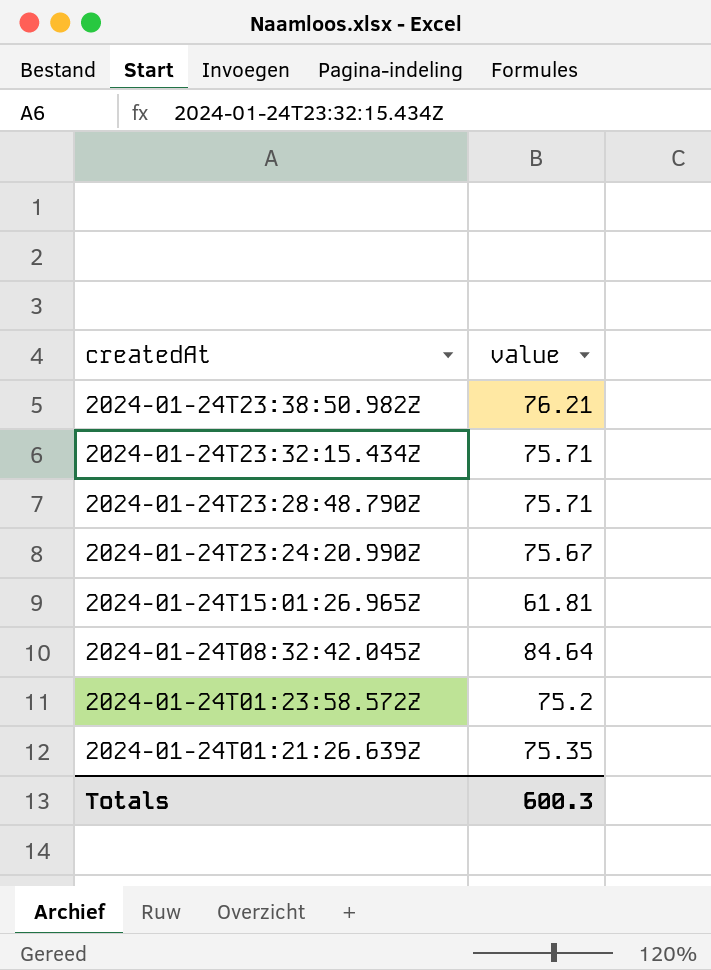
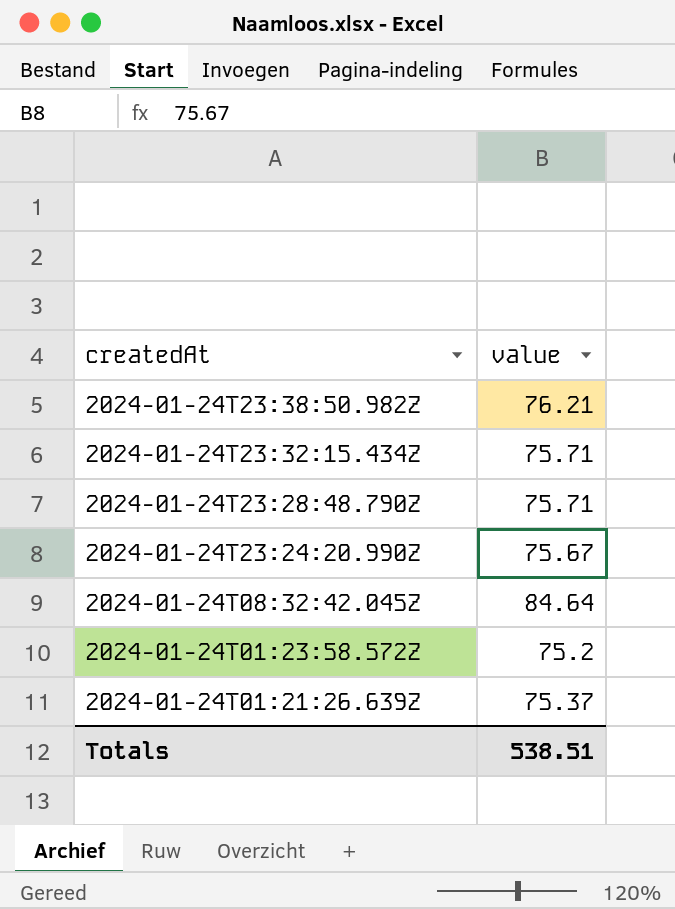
row 2024-01-24T15:01:26.965Z: 61.81 -> none
2024-01-24T01:21:26.639Z | value: 75.35 -> 75.37
Totals | value: 600.3 -> 538.51

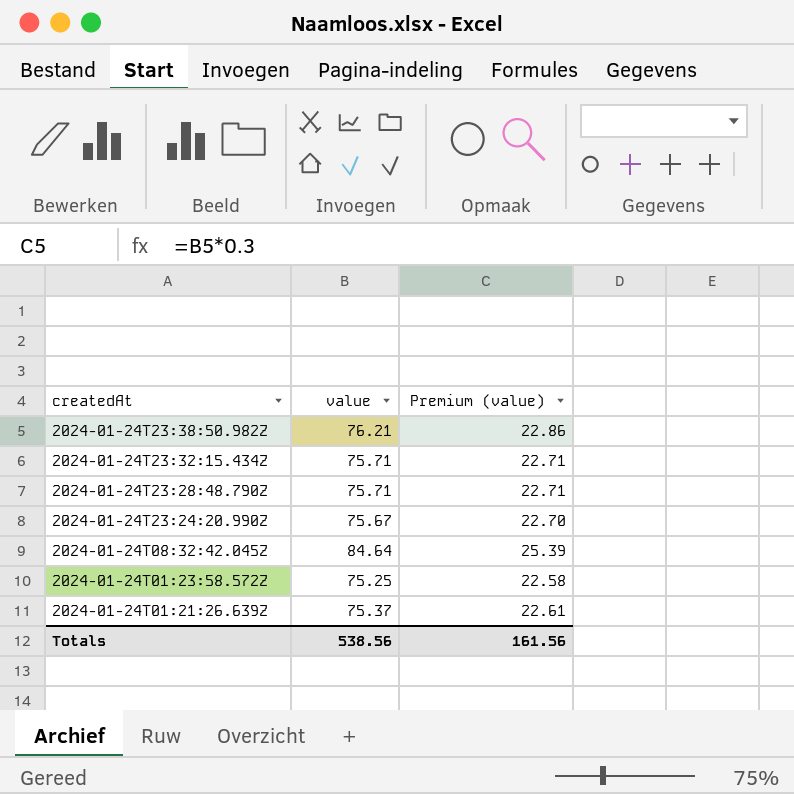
column Premium (value) | formula: none -> [value] * 0.3
2024-01-24T01:23:58.572Z | value: 75.2 -> 75.25
Totals | value: 538.51 -> 538.56

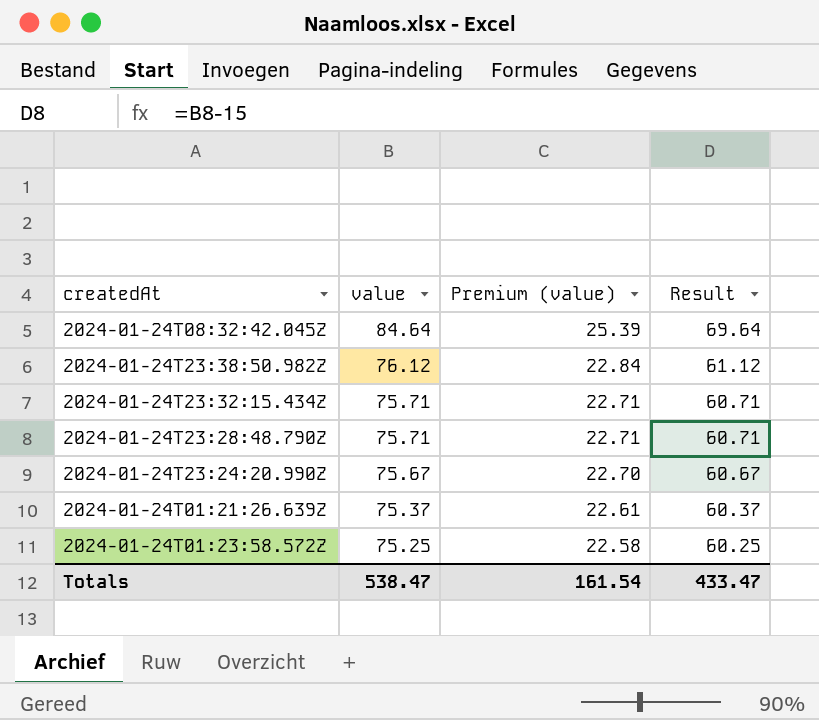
row order: createdAt descending -> value descending
column Result | formula: none -> [value] - 15
2024-01-24T23:38:50.982Z | value: 76.21 -> 76.12
2024-01-24T23:38:50.982Z | Premium (value): 22.86 -> 22.84
Totals | value: 538.56 -> 538.47
Totals | Premium (value): 161.56 -> 161.54

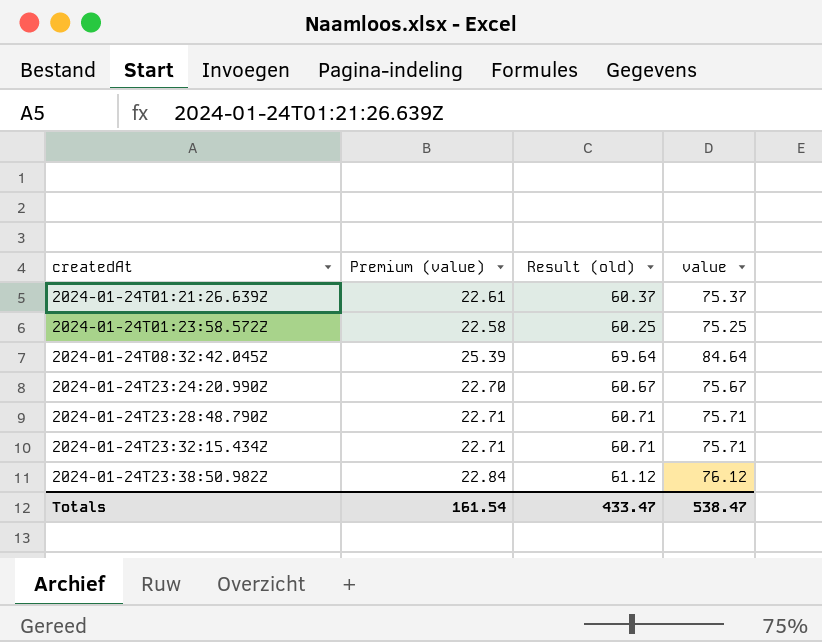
row order: value descending -> createdAt ascending
column name: Result -> Result (old)
column value | position: 2 -> 4

